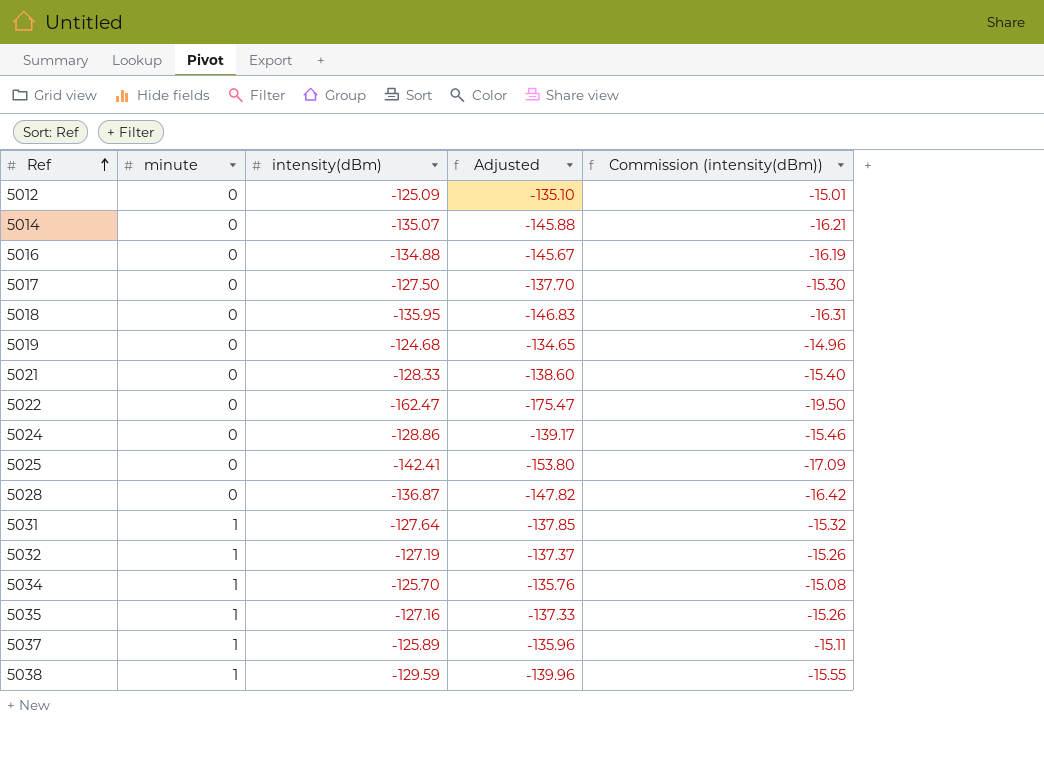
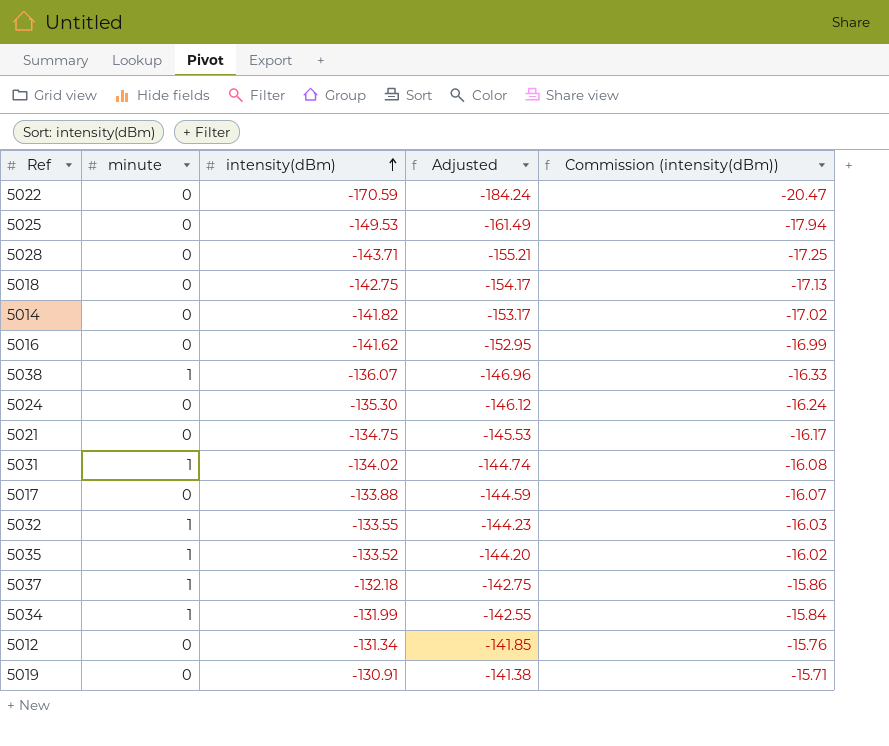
row order: Ref ascending -> intensity(dBm) ascending
5022 | intensity(dBm): -162.47 -> -170.59
5022 | Adjusted: -175.47 -> -184.24
5022 | Commission (intensity(dBm)): -19.50 -> -20.47
5025 | intensity(dBm): -142.41 -> -149.53
5025 | Adjusted: -153.80 -> -161.49
5025 | Commission (intensity(dBm)): -17.09 -> -17.94
5028 | intensity(dBm): -136.87 -> -143.71
5028 | Adjusted: -147.82 -> -155.21
5028 | Commission (intensity(dBm)): -16.42 -> -17.25
5018 | intensity(dBm): -135.95 -> -142.75
5018 | Adjusted: -146.83 -> -154.17
5018 | Commission (intensity(dBm)): -16.31 -> -17.13
5014 | intensity(dBm): -135.07 -> -141.82
5014 | Adjusted: -145.88 -> -153.17
5014 | Commission (intensity(dBm)): -16.21 -> -17.02
5016 | intensity(dBm): -134.88 -> -141.62
5016 | Adjusted: -145.67 -> -152.95
5016 | Commission (intensity(dBm)): -16.19 -> -16.99
5038 | intensity(dBm): -129.59 -> -136.07
5038 | Adjusted: -139.96 -> -146.96
5038 | Commission (intensity(dBm)): -15.55 -> -16.33
5024 | intensity(dBm): -128.86 -> -135.30
5024 | Adjusted: -139.17 -> -146.12
5024 | Commission (intensity(dBm)): -15.46 -> -16.24
5021 | intensity(dBm): -128.33 -> -134.75
5021 | Adjusted: -138.60 -> -145.53
5021 | Commission (intensity(dBm)): -15.40 -> -16.17
5031 | intensity(dBm): -127.64 -> -134.02
5031 | Adjusted: -137.85 -> -144.74
5031 | Commission (intensity(dBm)): -15.32 -> -16.08
5017 | intensity(dBm): -127.50 -> -133.88
5017 | Adjusted: -137.70 -> -144.59
5017 | Commission (intensity(dBm)): -15.30 -> -16.07
5032 | intensity(dBm): -127.19 -> -133.55
5032 | Adjusted: -137.37 -> -144.23
5032 | Commission (intensity(dBm)): -15.26 -> -16.03
5035 | intensity(dBm): -127.16 -> -133.52
5035 | Adjusted: -137.33 -> -144.20
5035 | Commission (intensity(dBm)): -15.26 -> -16.02
5037 | intensity(dBm): -125.89 -> -132.18
5037 | Adjusted: -135.96 -> -142.75
5037 | Commission (intensity(dBm)): -15.11 -> -15.86
5034 | intensity(dBm): -125.70 -> -131.99
5034 | Adjusted: -135.76 -> -142.55
5034 | Commission (intensity(dBm)): -15.08 -> -15.84
5012 | intensity(dBm): -125.09 -> -131.34
5012 | Adjusted: -135.10 -> -141.85
5012 | Commission (intensity(dBm)): -15.01 -> -15.76
5019 | intensity(dBm): -124.68 -> -130.91
5019 | Adjusted: -134.65 -> -141.38
5019 | Commission (intensity(dBm)): -14.96 -> -15.71

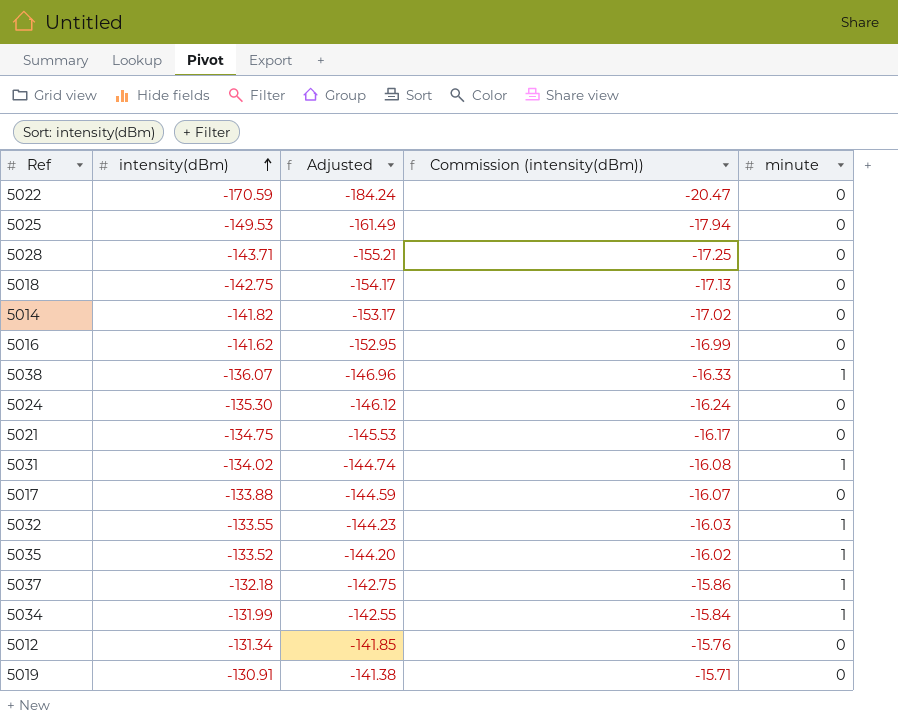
column minute | position: 2 -> 5

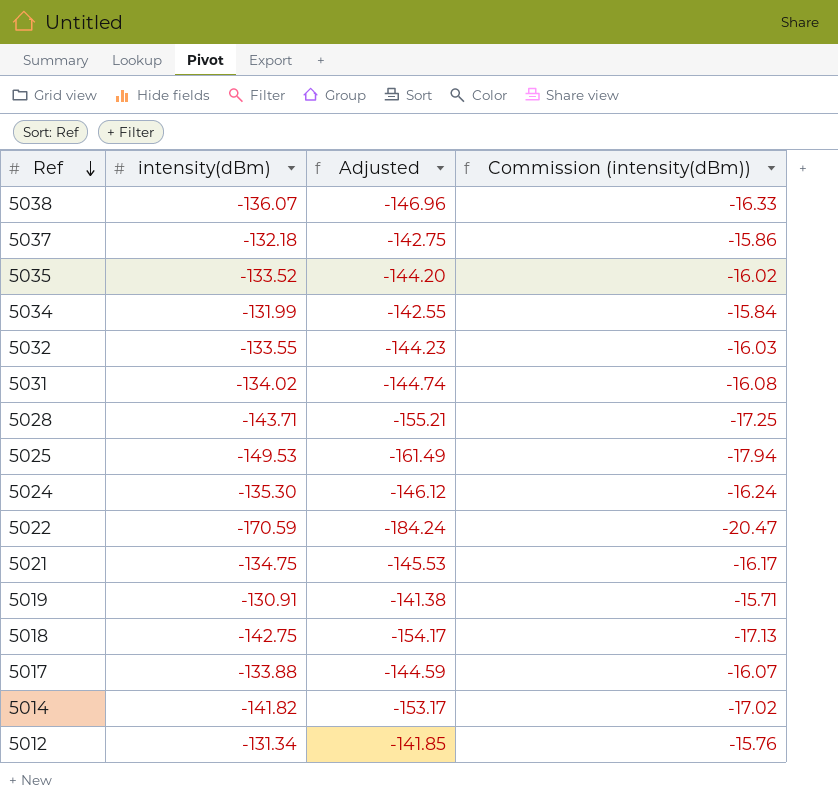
row order: intensity(dBm) ascending -> Ref descending
column minute | position: 5 -> none
row 5016: -141.62 | -152.95 | -16.99 | 0 -> none

